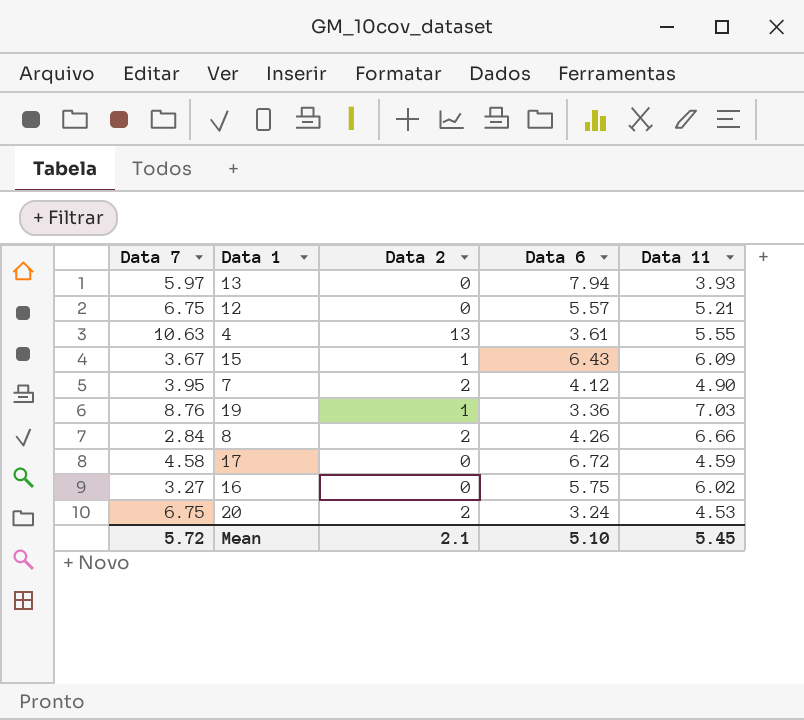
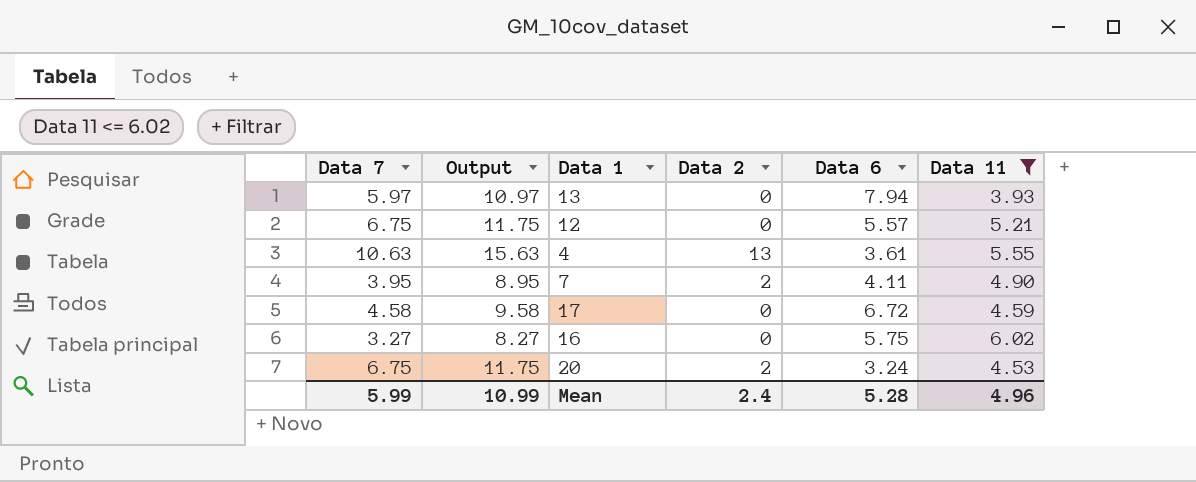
filter: none -> Data 11 <= 6.02
column Output | formula: none -> [Data 7] + 5
7 | Data 6: 4.12 -> 4.11
Mean | Data 7: 5.72 -> 5.99
Mean | Data 2: 2.1 -> 2.4
Mean | Data 6: 5.10 -> 5.28
Mean | Data 11: 5.45 -> 4.96

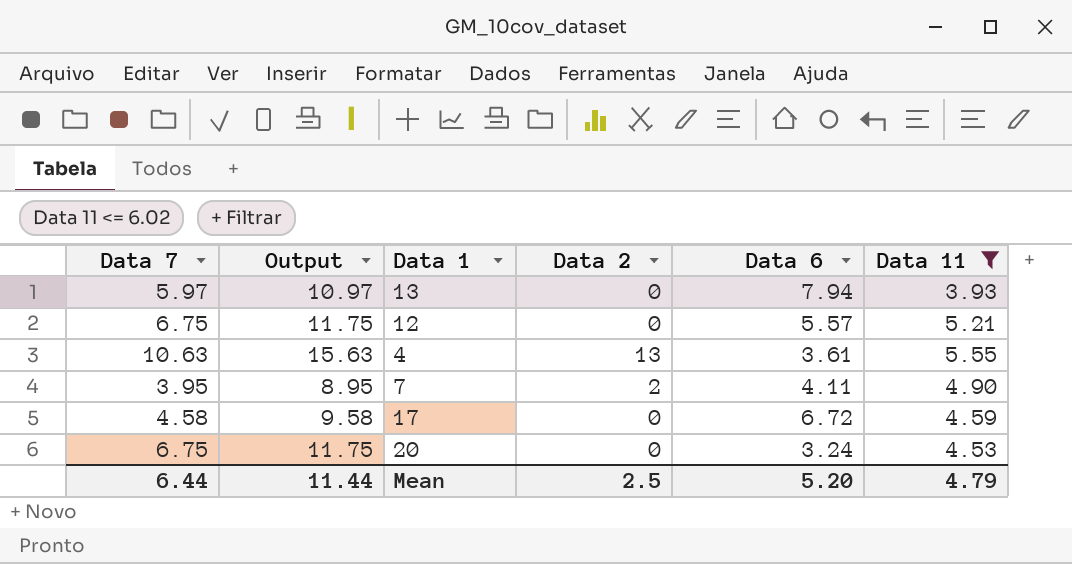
row 16: 3.27 | 8.27 | 0 | 5.75 | 6.02 -> none
20 | Data 2: 2 -> 0
Mean | Data 7: 5.99 -> 6.44
Mean | Output: 10.99 -> 11.44
Mean | Data 2: 2.4 -> 2.5
Mean | Data 6: 5.28 -> 5.20
Mean | Data 11: 4.96 -> 4.79

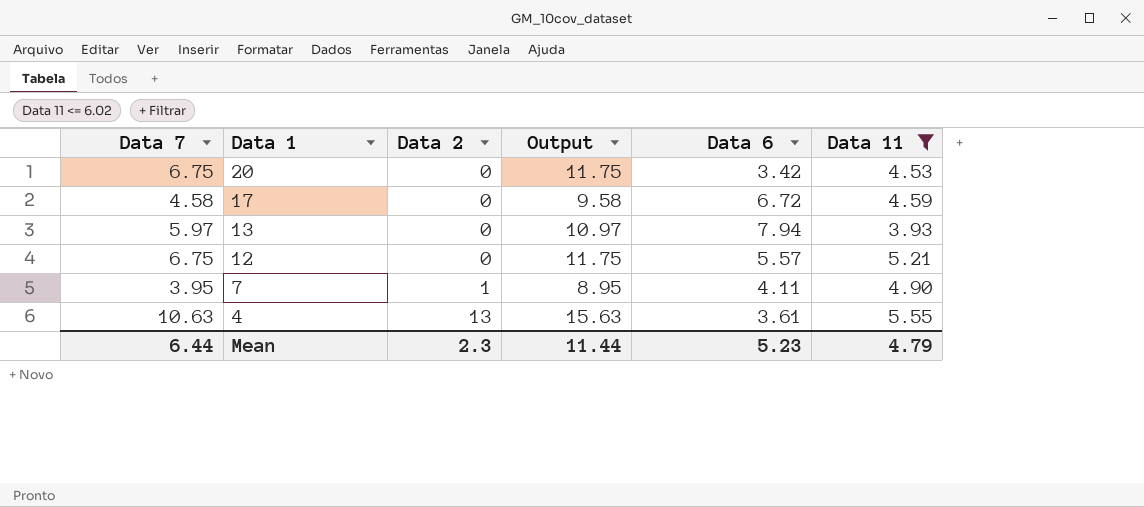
row order: none -> Data 1 descending
column Output | position: 2 -> 4
20 | Data 6: 3.24 -> 3.42
7 | Data 2: 2 -> 1
Mean | Data 2: 2.5 -> 2.3
Mean | Data 6: 5.20 -> 5.23

